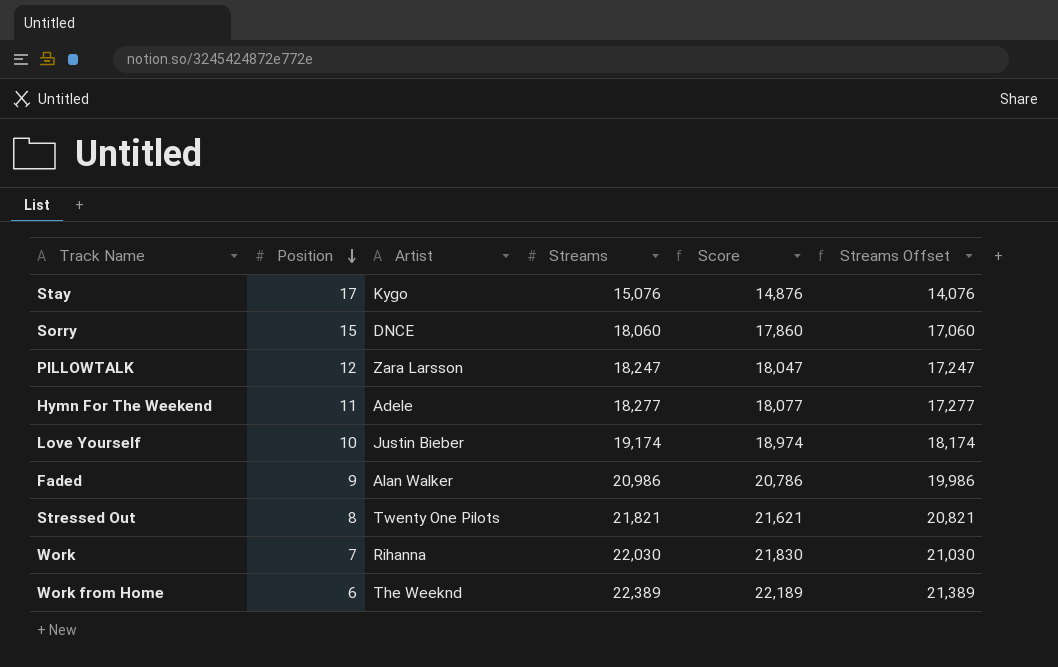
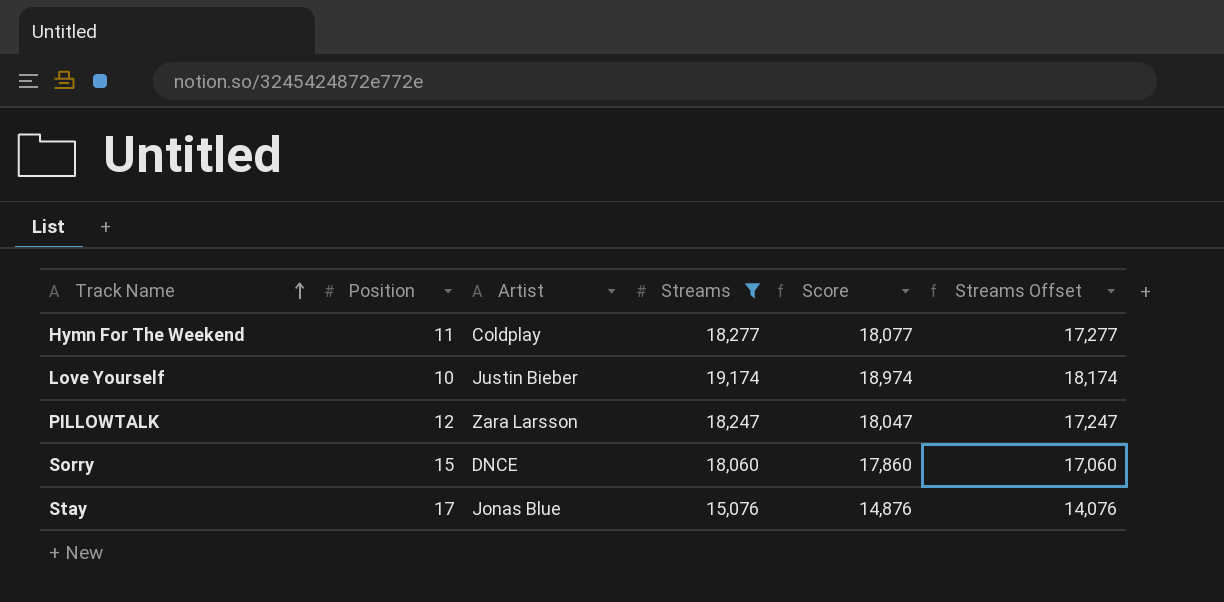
filter: none -> Streams <= 19,174
row order: Position descending -> Track Name ascending
Hymn For The Weekend | Artist: Adele -> Coldplay
Stay | Artist: Kygo -> Jonas Blue

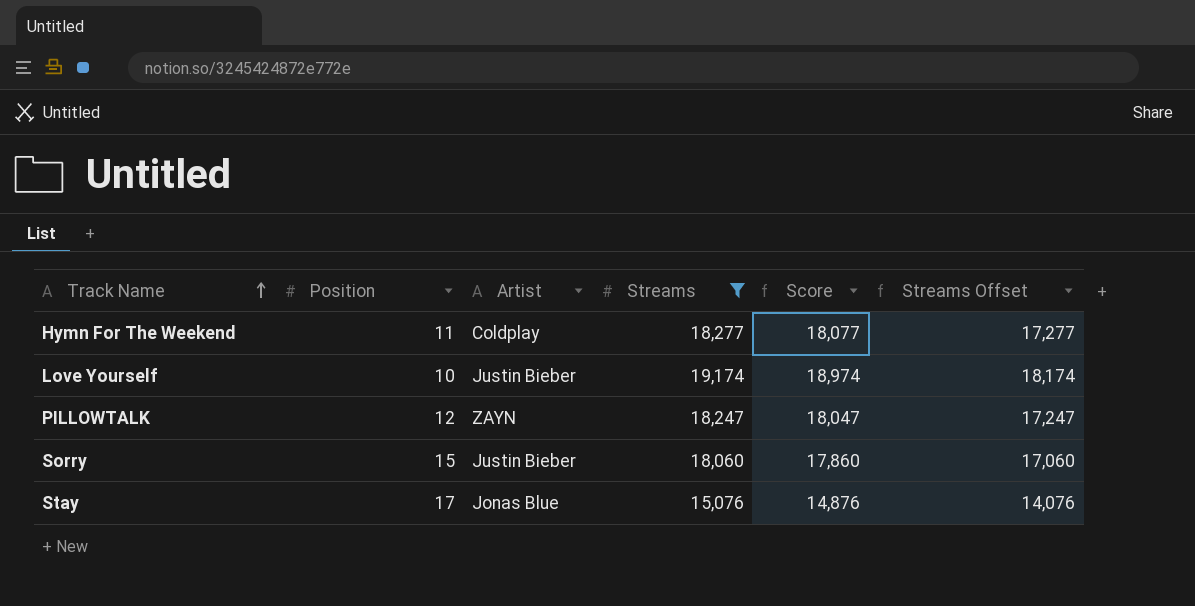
PILLOWTALK | Artist: Zara Larsson -> ZAYN
Sorry | Artist: DNCE -> Justin Bieber

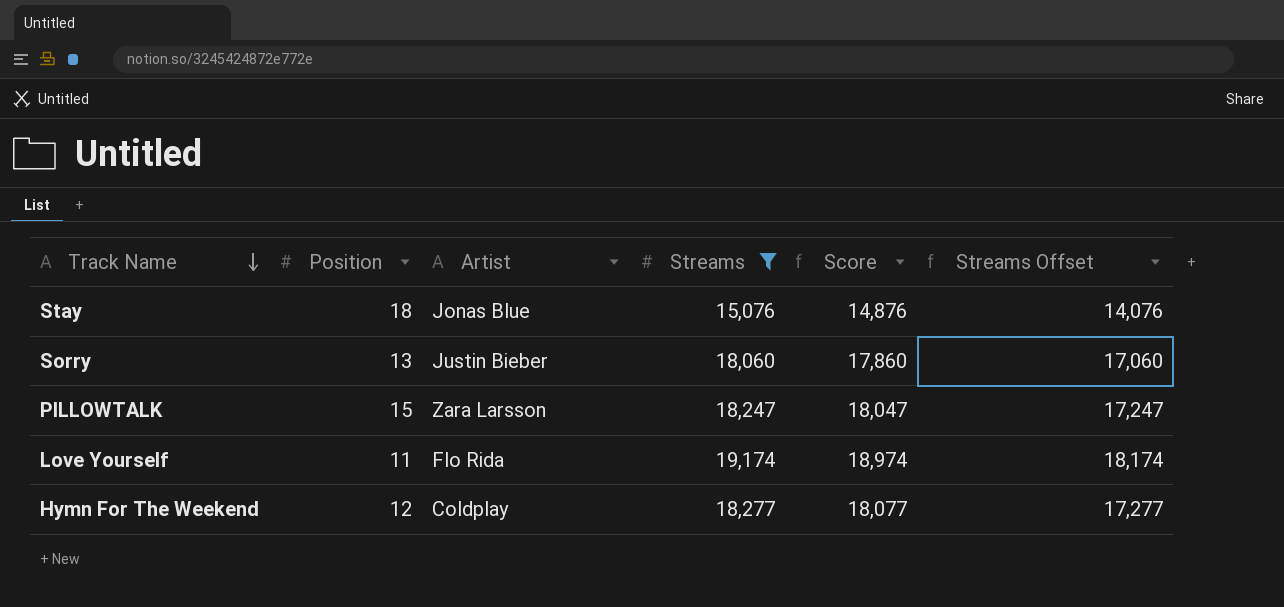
row order: Track Name ascending -> Track Name descending
Stay | Position: 17 -> 18
Sorry | Position: 15 -> 13
PILLOWTALK | Position: 12 -> 15
PILLOWTALK | Artist: ZAYN -> Zara Larsson
Love Yourself | Position: 10 -> 11
Love Yourself | Artist: Justin Bieber -> Flo Rida
Hymn For The Weekend | Position: 11 -> 12

